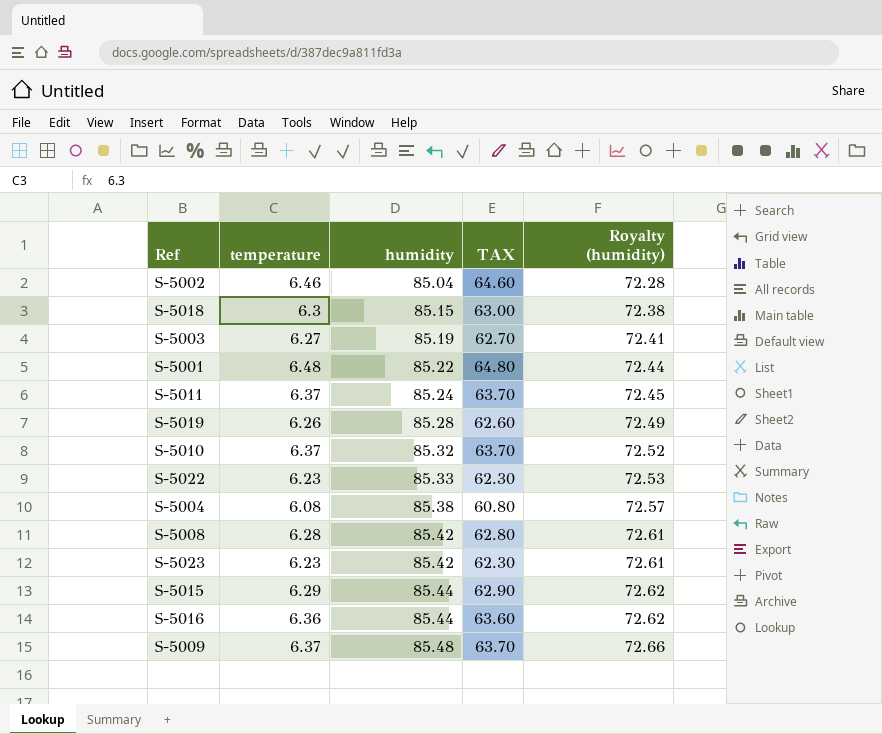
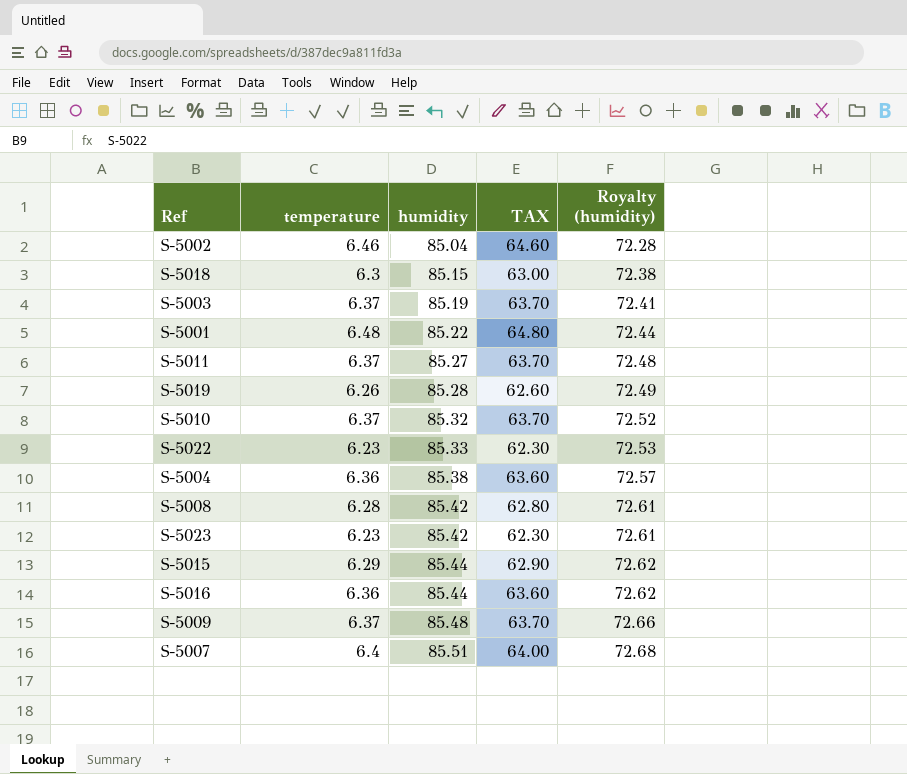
S-5003 | temperature: 6.27 -> 6.37
S-5003 | TAX: 62.70 -> 63.70
S-5011 | humidity: 85.24 -> 85.27
S-5011 | Royalty (humidity): 72.45 -> 72.48
S-5004 | temperature: 6.08 -> 6.36
S-5004 | TAX: 60.80 -> 63.60
row S-5007: none -> 6.4 | 85.51 | 64.00 | 72.68

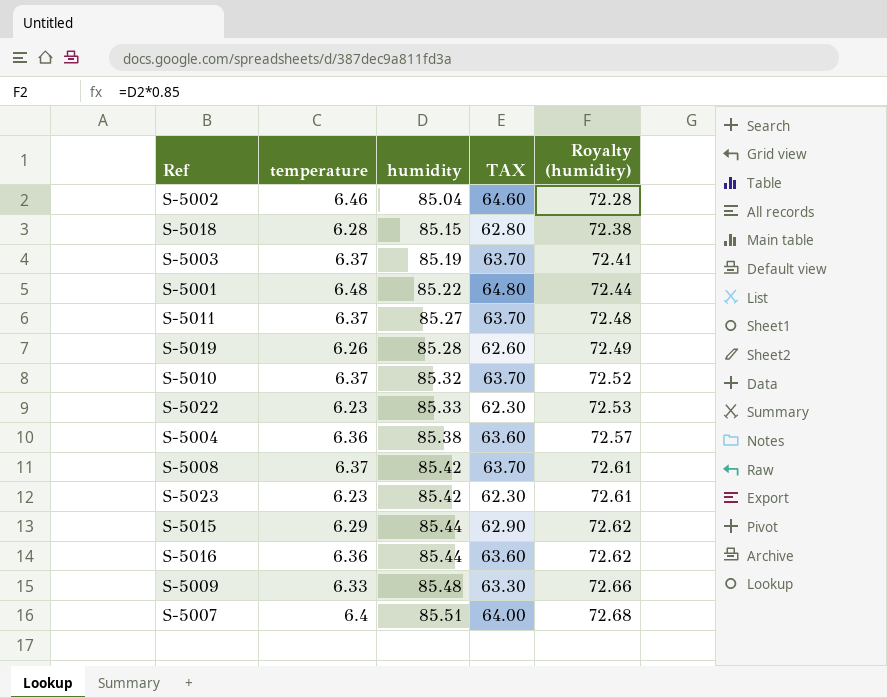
S-5018 | temperature: 6.3 -> 6.28
S-5018 | TAX: 63.00 -> 62.80
S-5008 | temperature: 6.28 -> 6.37
S-5008 | TAX: 62.80 -> 63.70
S-5009 | temperature: 6.37 -> 6.33
S-5009 | TAX: 63.70 -> 63.30

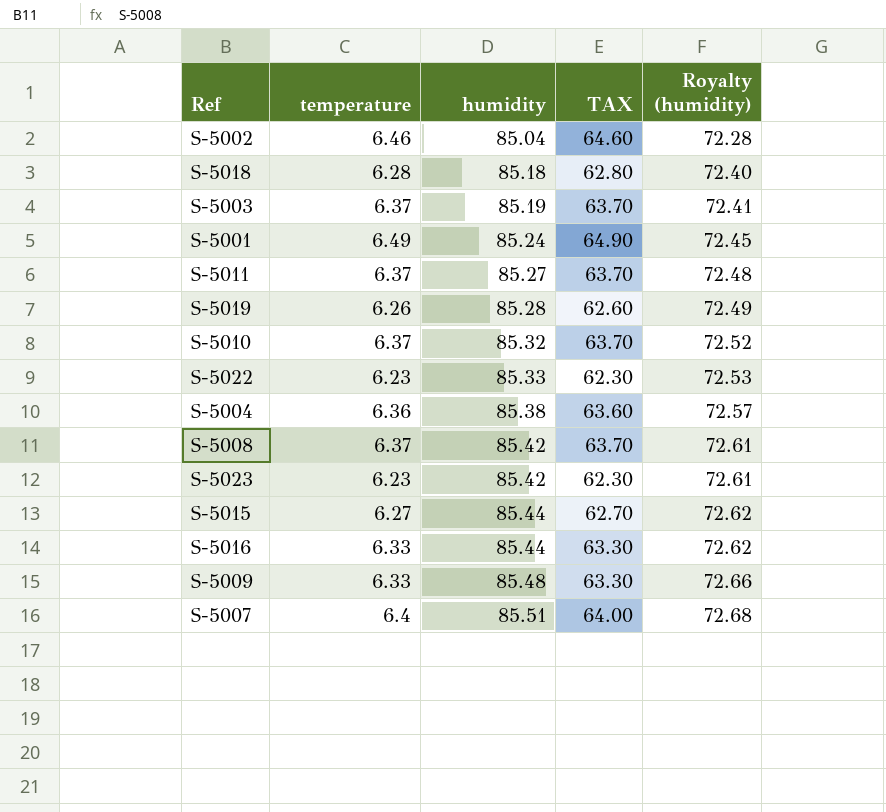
S-5018 | humidity: 85.15 -> 85.18
S-5018 | Royalty (humidity): 72.38 -> 72.40
S-5001 | temperature: 6.48 -> 6.49
S-5001 | humidity: 85.22 -> 85.24
S-5001 | TAX: 64.80 -> 64.90
S-5001 | Royalty (humidity): 72.44 -> 72.45
S-5015 | temperature: 6.29 -> 6.27
S-5015 | TAX: 62.90 -> 62.70
S-5016 | temperature: 6.36 -> 6.33
S-5016 | TAX: 63.60 -> 63.30

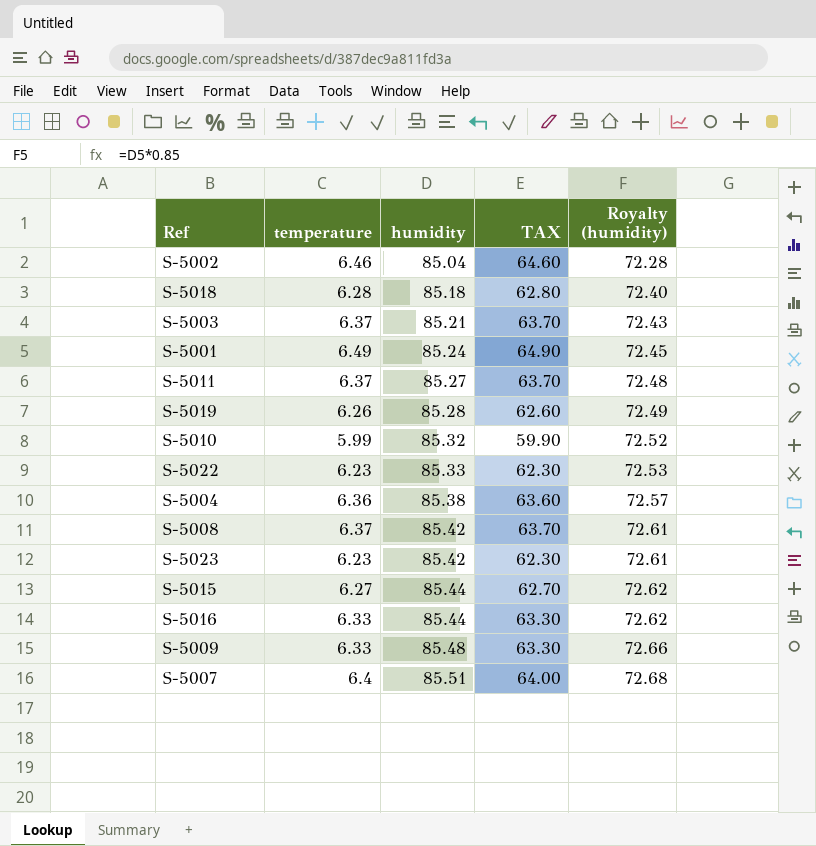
S-5003 | humidity: 85.19 -> 85.21
S-5003 | Royalty (humidity): 72.41 -> 72.43
S-5010 | temperature: 6.37 -> 5.99
S-5010 | TAX: 63.70 -> 59.90

